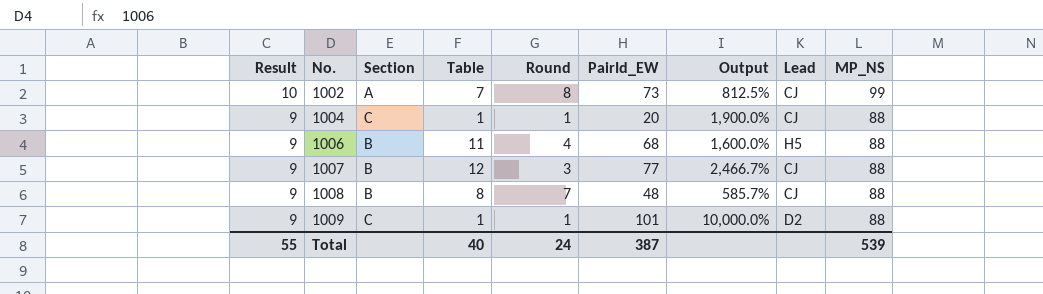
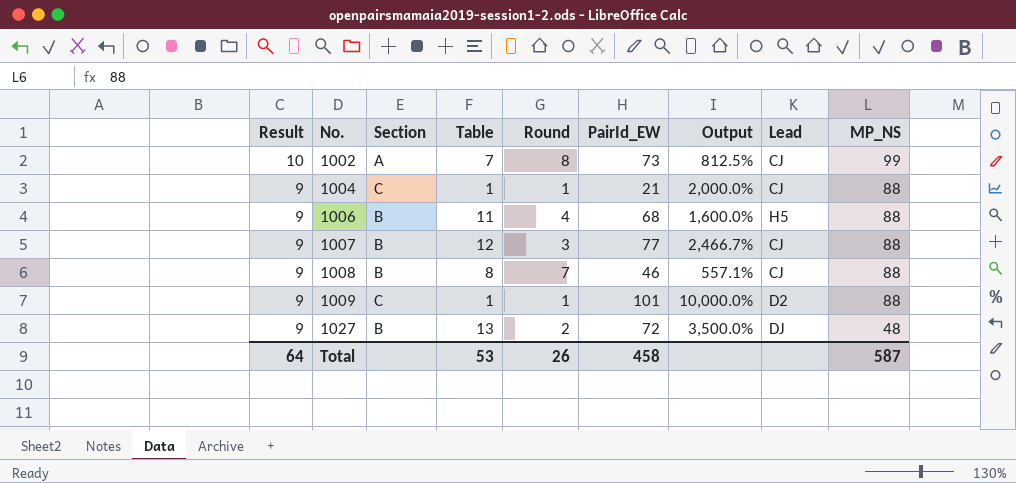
1004 | PairId_EW: 20 -> 21
1004 | Output: 1,900.0% -> 2,000.0%
1008 | PairId_EW: 48 -> 46
1008 | Output: 585.7% -> 557.1%
row 1027: none -> 9 | B | 13 | 2 | 72 | 3,500.0% | DJ | 48
Total | Result: 55 -> 64
Total | Table: 40 -> 53
Total | Round: 24 -> 26
Total | PairId_EW: 387 -> 458
Total | MP_NS: 539 -> 587

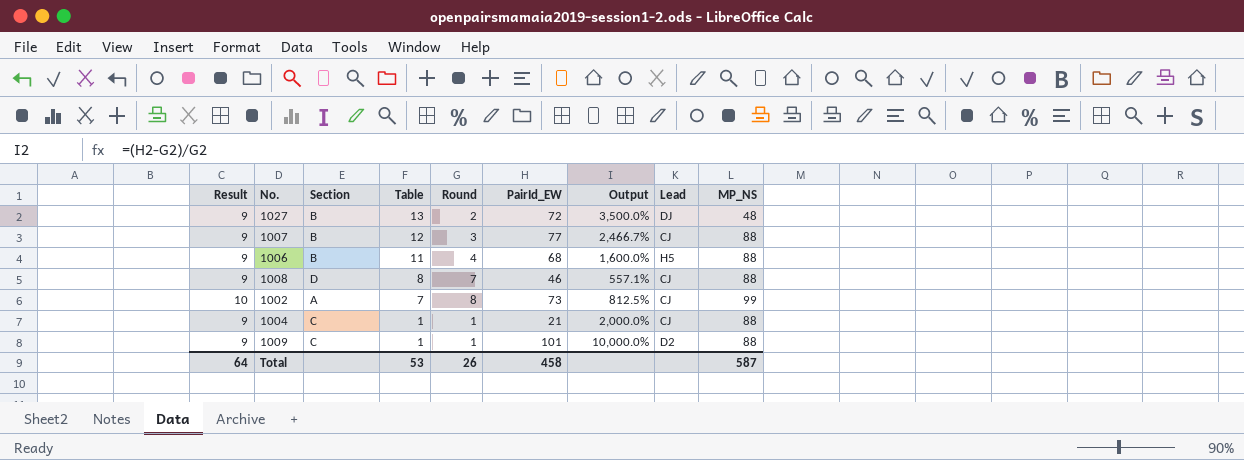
row order: Result descending -> Table descending
1008 | Section: B -> D

